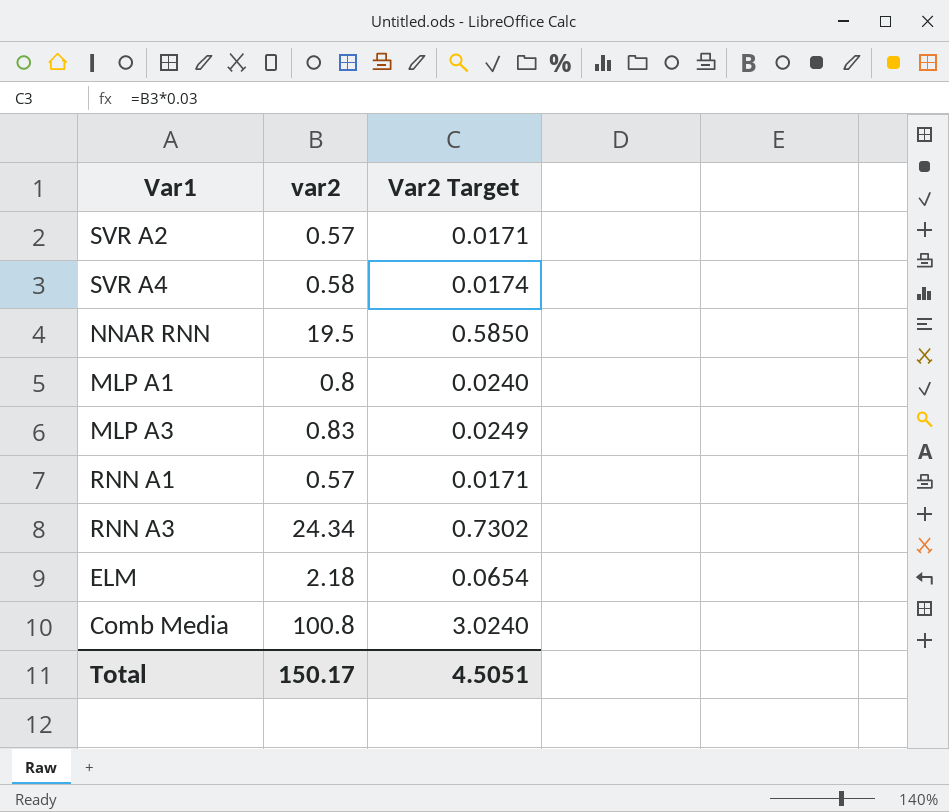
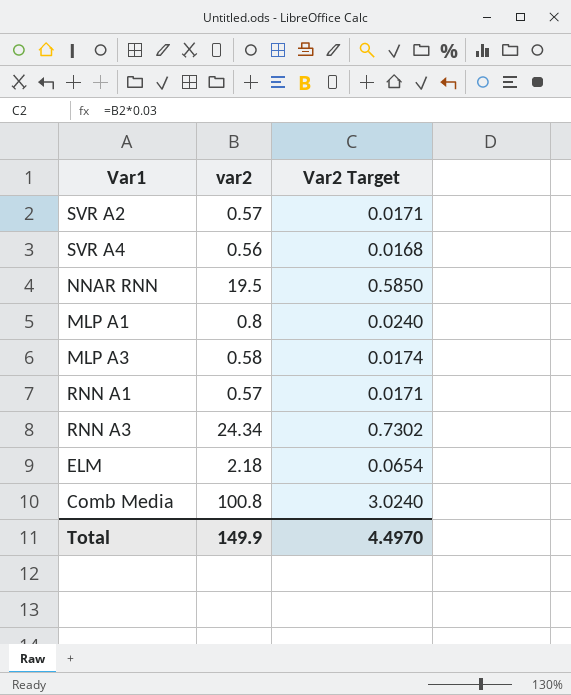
SVR A4 | var2: 0.58 -> 0.56
SVR A4 | Var2 Target: 0.0174 -> 0.0168
MLP A3 | var2: 0.83 -> 0.58
MLP A3 | Var2 Target: 0.0249 -> 0.0174
Total | var2: 150.17 -> 149.9
Total | Var2 Target: 4.5051 -> 4.4970

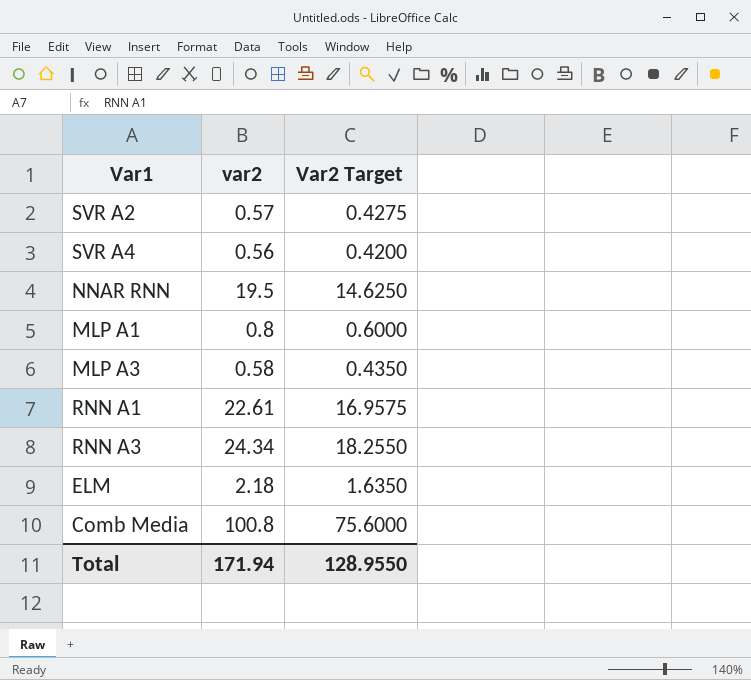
column Var2 Target | formula: [var2] * 0.03 -> [var2] * 0.75
RNN A1 | var2: 0.57 -> 22.61
Total | var2: 149.9 -> 171.94
Total | Var2 Target: 4.4970 -> 128.9550

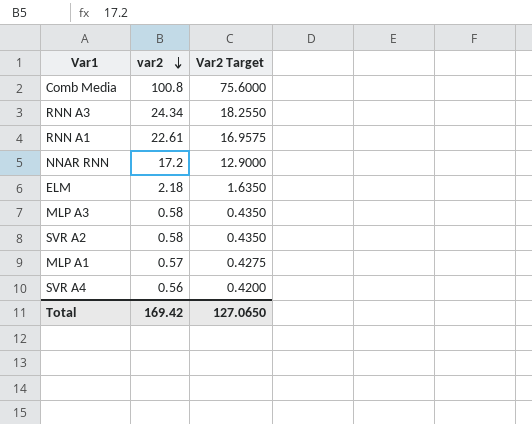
row order: none -> var2 descending
NNAR RNN | var2: 19.5 -> 17.2
NNAR RNN | Var2 Target: 14.6250 -> 12.9000
SVR A2 | var2: 0.57 -> 0.58
SVR A2 | Var2 Target: 0.4275 -> 0.4350
MLP A1 | var2: 0.8 -> 0.57
MLP A1 | Var2 Target: 0.6000 -> 0.4275
Total | var2: 171.94 -> 169.42
Total | Var2 Target: 128.9550 -> 127.0650

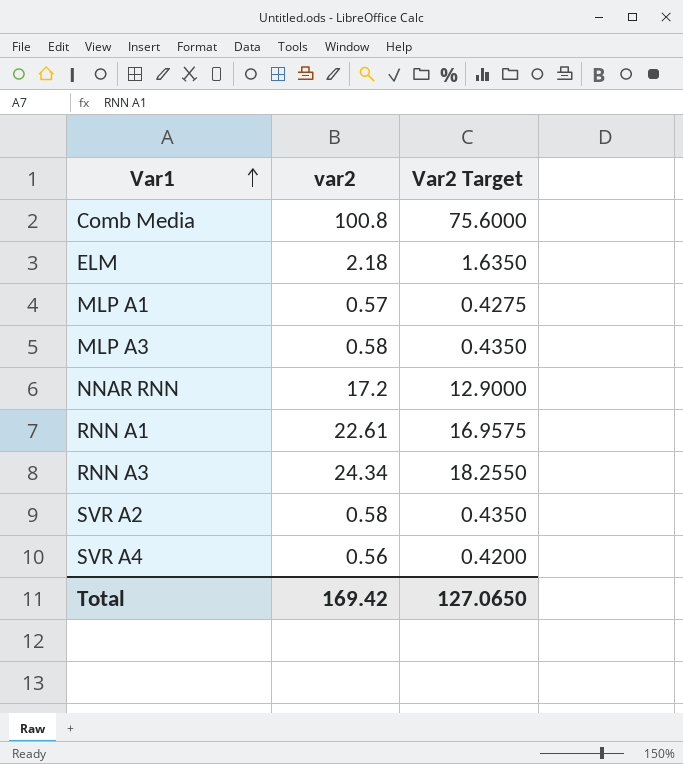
row order: var2 descending -> Var1 ascending

